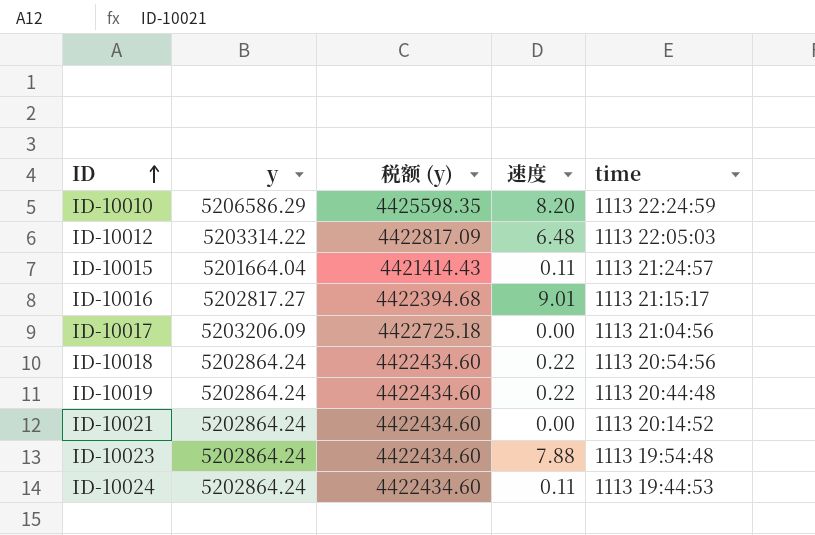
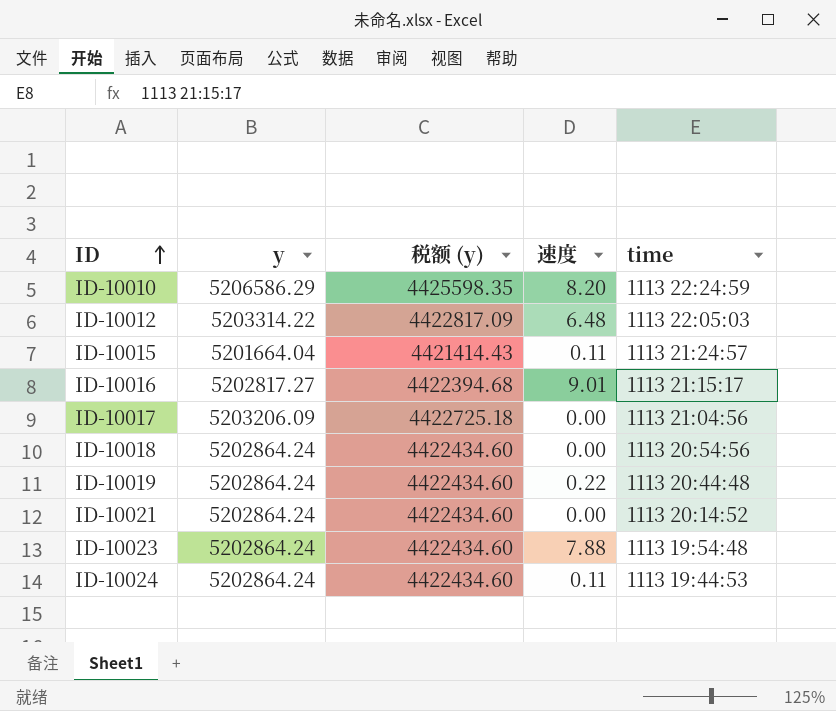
ID-10018 | 速度: 0.22 -> 0.00

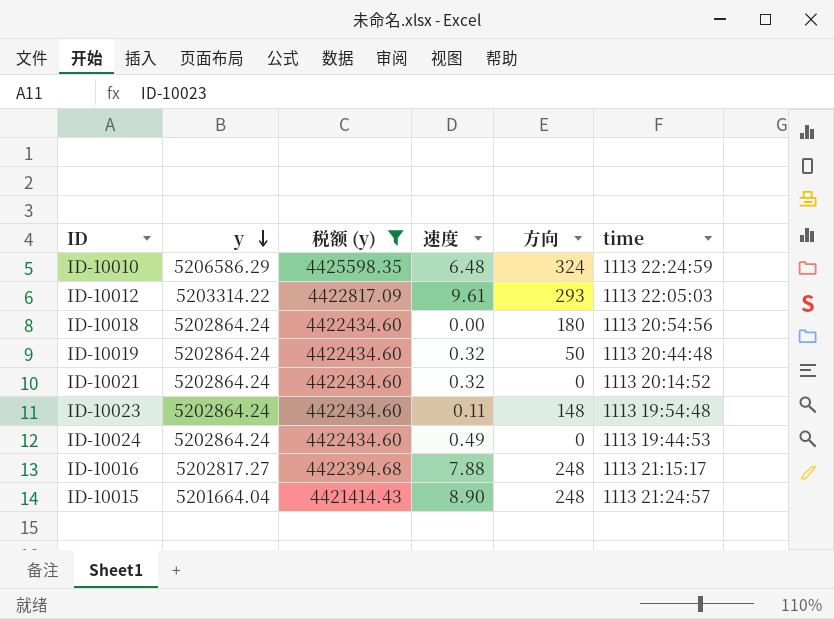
filter: none -> 税额 (y) != 4422725.18
row order: ID ascending -> y descending
column 方向 | position: none -> 5
ID-10010 | 速度: 8.20 -> 6.48
ID-10012 | 速度: 6.48 -> 9.61
ID-10019 | 速度: 0.22 -> 0.32
ID-10021 | 速度: 0.00 -> 0.32
ID-10023 | 速度: 7.88 -> 0.11
ID-10024 | 速度: 0.11 -> 0.49
ID-10016 | 速度: 9.01 -> 7.88
ID-10015 | 速度: 0.11 -> 8.90

